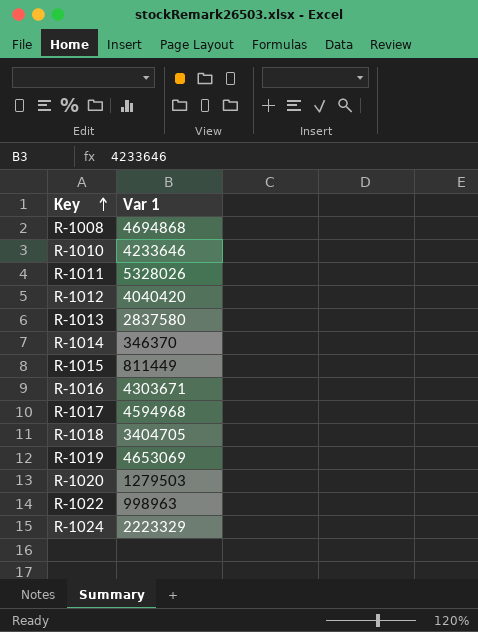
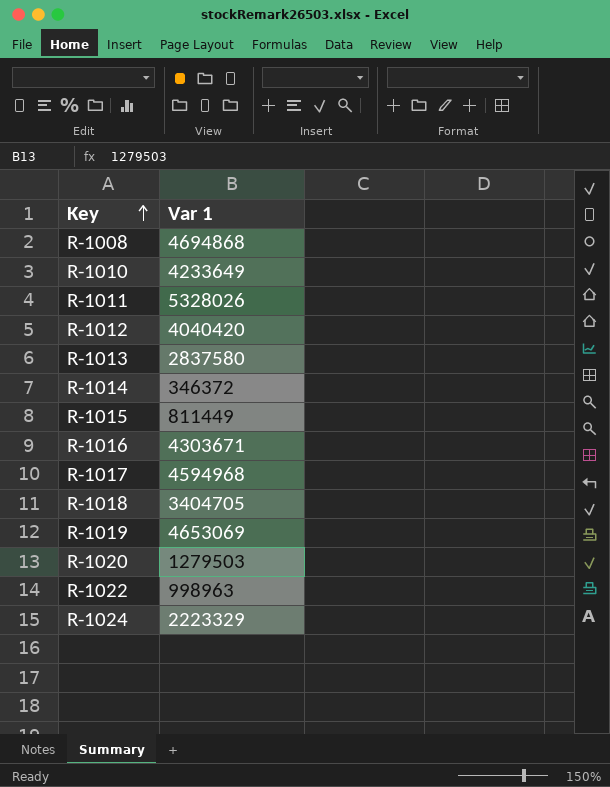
R-1010 | Var 1: 4233646 -> 4233649
R-1014 | Var 1: 346370 -> 346372

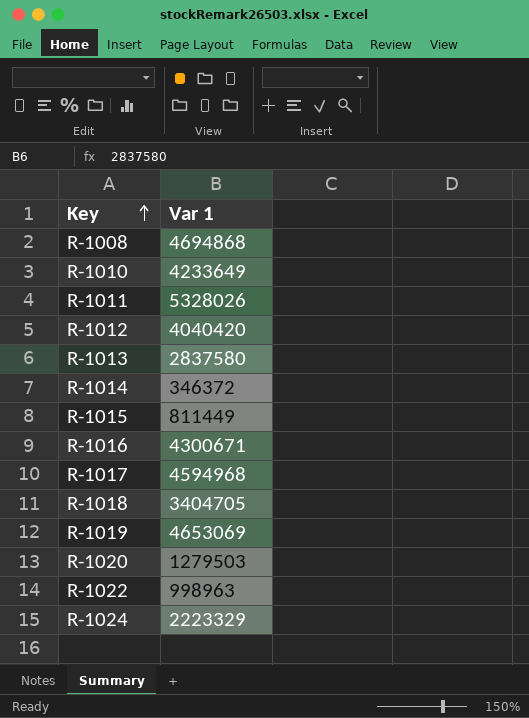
R-1016 | Var 1: 4303671 -> 4300671

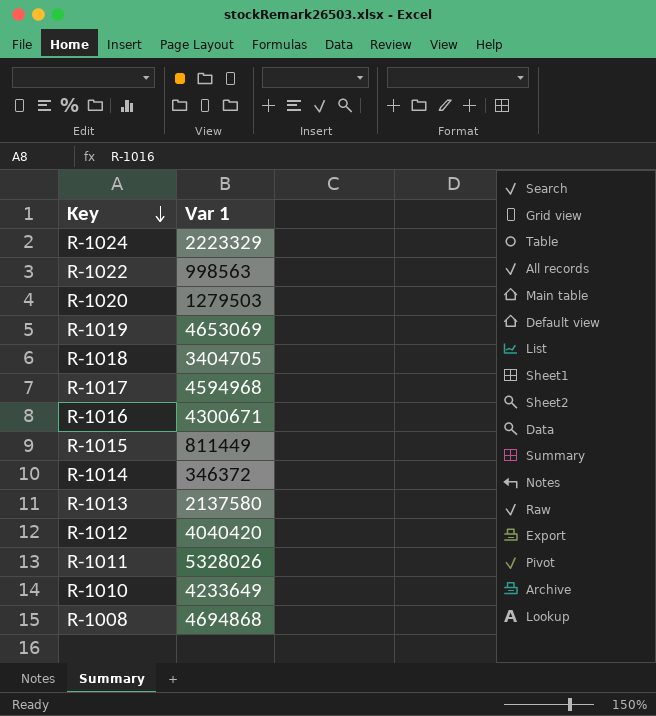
row order: Key ascending -> Key descending
R-1022 | Var 1: 998963 -> 998563
R-1013 | Var 1: 2837580 -> 2137580

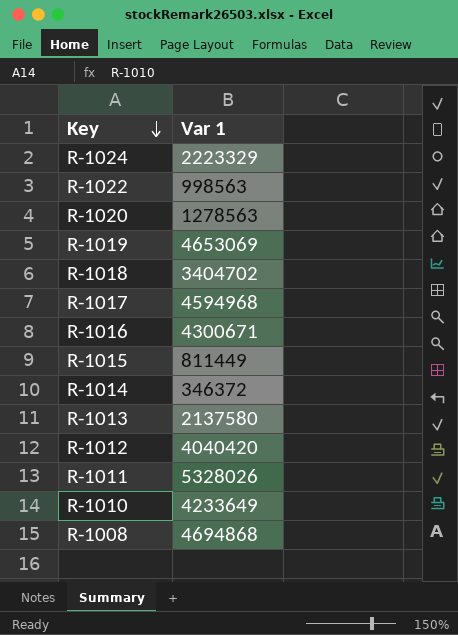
R-1020 | Var 1: 1279503 -> 1278563
R-1018 | Var 1: 3404705 -> 3404702

